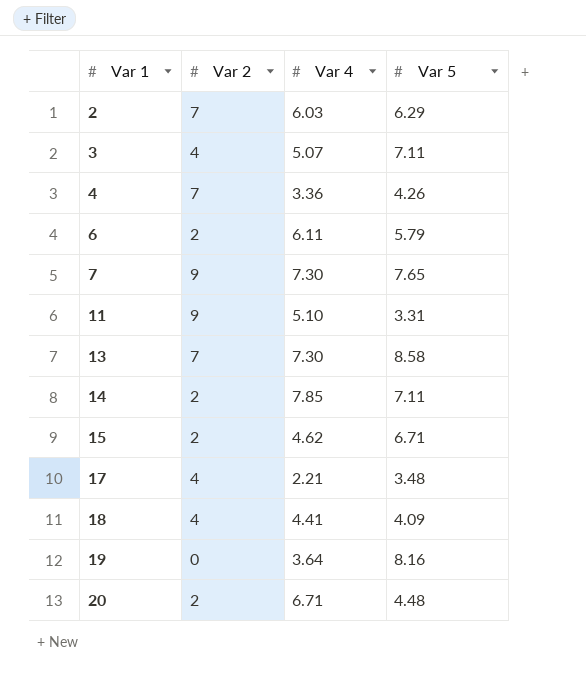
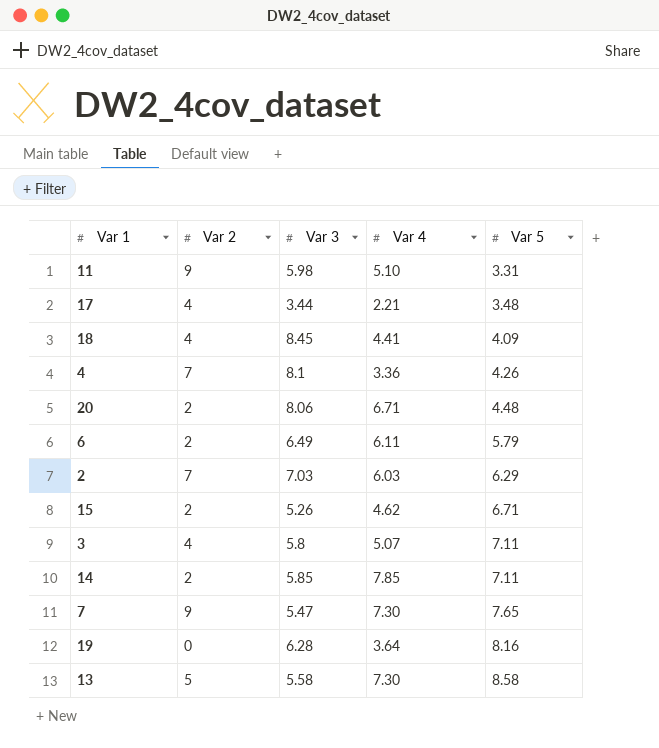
row order: Var 1 ascending -> Var 5 ascending
column Var 3 | position: none -> 3
13 | Var 2: 7 -> 5

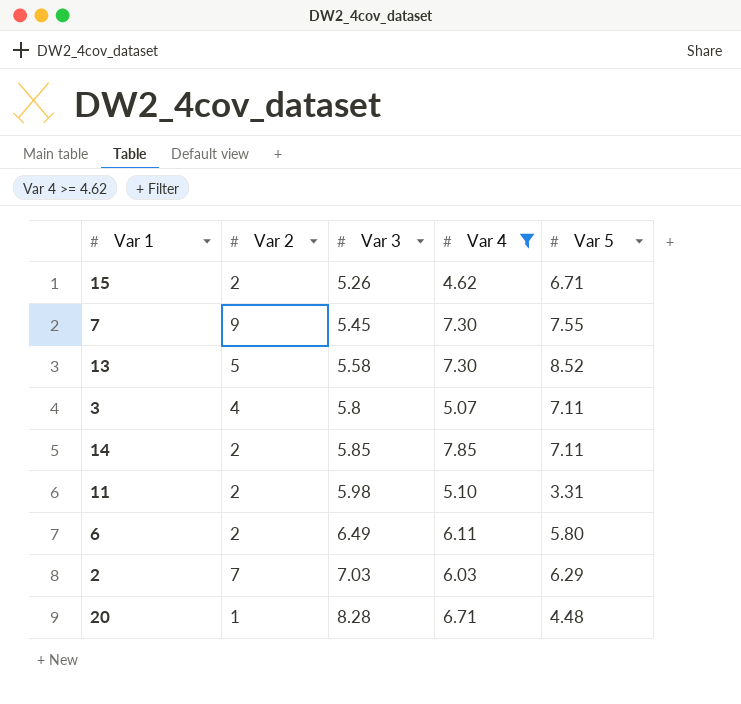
filter: none -> Var 4 >= 4.62
row order: Var 5 ascending -> Var 3 ascending
7 | Var 3: 5.47 -> 5.45
7 | Var 5: 7.65 -> 7.55
13 | Var 5: 8.58 -> 8.52
11 | Var 2: 9 -> 2
6 | Var 5: 5.79 -> 5.80
20 | Var 2: 2 -> 1
20 | Var 3: 8.06 -> 8.28

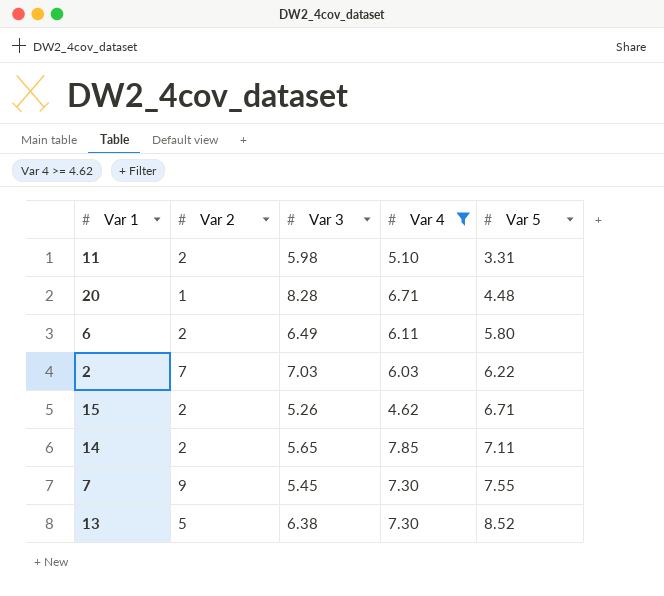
row order: Var 3 ascending -> Var 5 ascending
row 3: 4 | 5.8 | 5.07 | 7.11 -> none
2 | Var 5: 6.29 -> 6.22
14 | Var 3: 5.85 -> 5.65
13 | Var 3: 5.58 -> 6.38

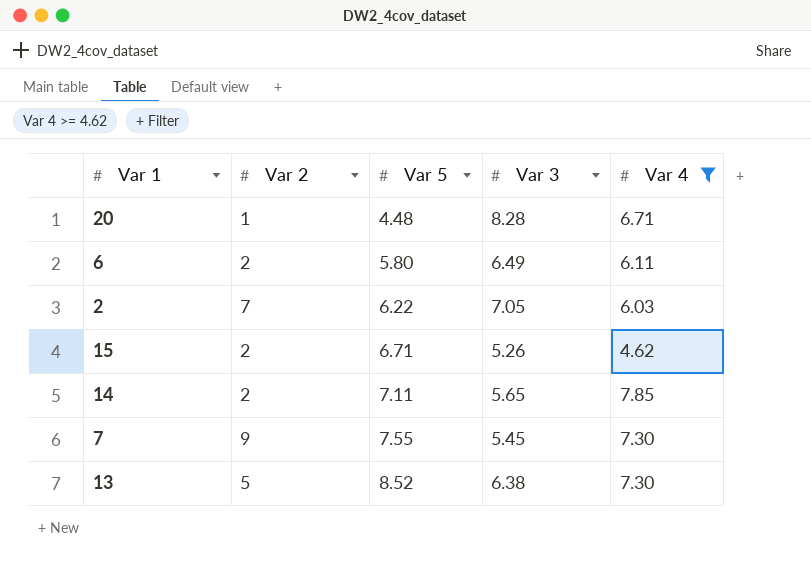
column Var 5 | position: 5 -> 3
row 11: 2 | 5.98 | 5.10 | 3.31 -> none
2 | Var 3: 7.03 -> 7.05

